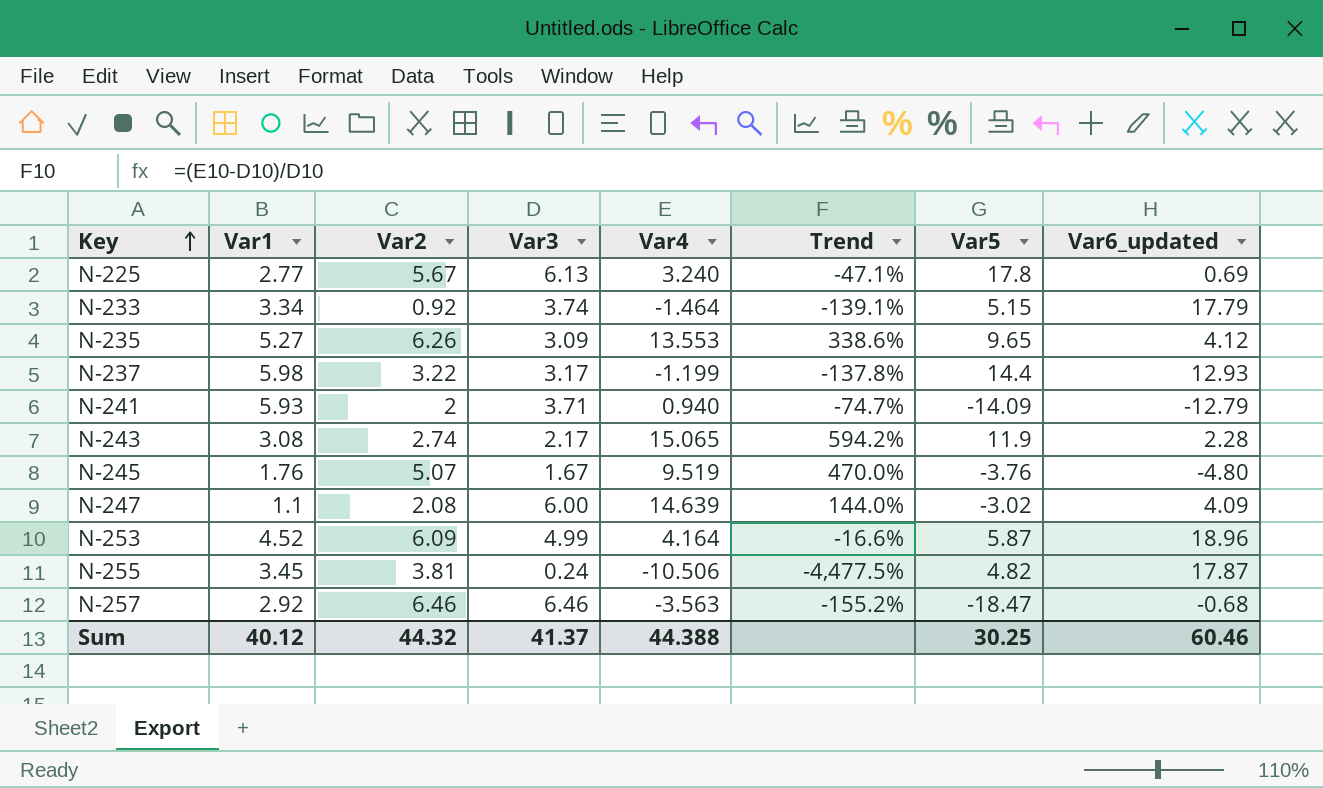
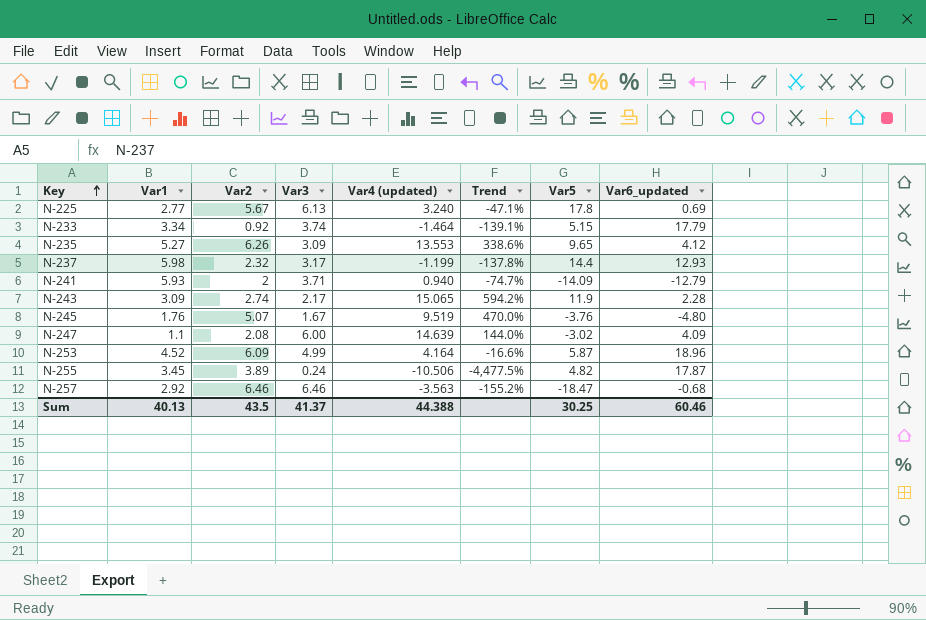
column name: Var4 -> Var4 (updated)
N-237 | Var2: 3.22 -> 2.32
N-243 | Var1: 3.08 -> 3.09
N-255 | Var2: 3.81 -> 3.89
Sum | Var1: 40.12 -> 40.13
Sum | Var2: 44.32 -> 43.5

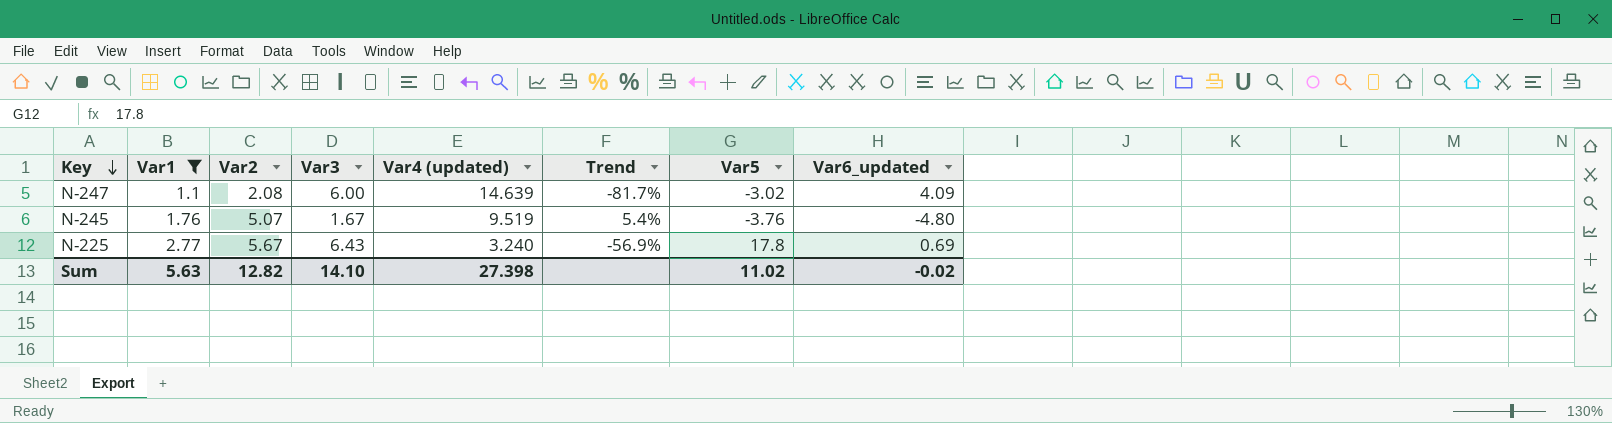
filter: none -> Var1 <= 2.77
row order: Key ascending -> Key descending
column Trend | formula: ([Var4 (updated)] - [Var3]) / [Var3] -> ([Var1] - [Var3]) / [Var3]
N-225 | Var3: 6.13 -> 6.43
Sum | Var1: 40.13 -> 5.63
Sum | Var2: 43.5 -> 12.82
Sum | Var3: 41.37 -> 14.10
Sum | Var4 (updated): 44.388 -> 27.398
Sum | Var5: 30.25 -> 11.02
Sum | Var6_updated: 60.46 -> -0.02

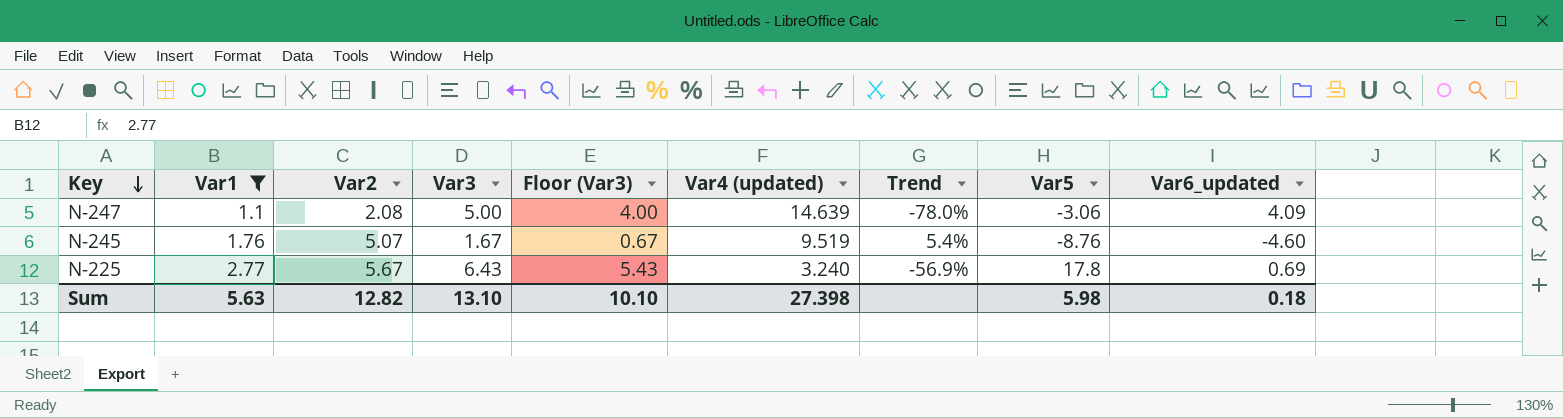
column Floor (Var3) | formula: none -> [Var3] - 1
N-247 | Var3: 6.00 -> 5.00
N-247 | Trend: -81.7% -> -78.0%
N-247 | Var5: -3.02 -> -3.06
N-245 | Var5: -3.76 -> -8.76
N-245 | Var6_updated: -4.80 -> -4.60
Sum | Var3: 14.10 -> 13.10
Sum | Var5: 11.02 -> 5.98
Sum | Var6_updated: -0.02 -> 0.18

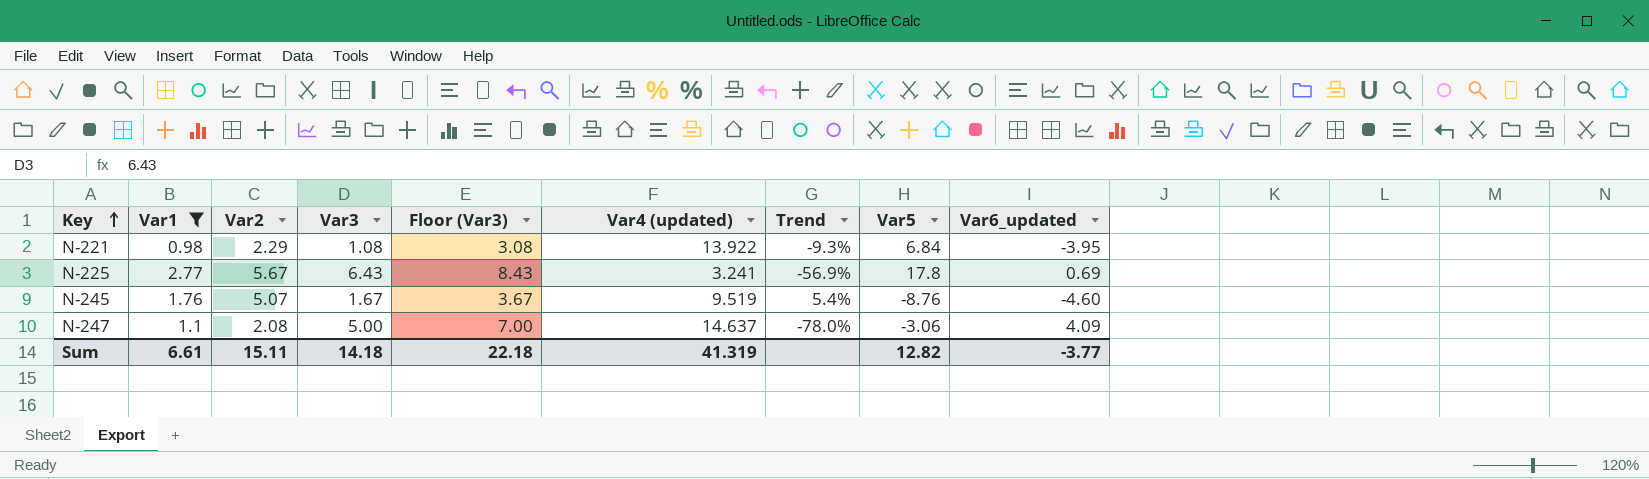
row order: Key descending -> Key ascending
column Floor (Var3) | formula: [Var3] - 1 -> [Var3] + 2
row N-221: none -> 0.98 | 2.29 | 1.08 | 3.08 | 13.922 | -9.3% | 6.84 | -3.95
N-225 | Var4 (updated): 3.240 -> 3.241
N-247 | Var4 (updated): 14.639 -> 14.637
Sum | Var1: 5.63 -> 6.61
Sum | Var2: 12.82 -> 15.11
Sum | Var3: 13.10 -> 14.18
Sum | Floor (Var3): 10.10 -> 22.18
Sum | Var4 (updated): 27.398 -> 41.319
Sum | Var5: 5.98 -> 12.82
Sum | Var6_updated: 0.18 -> -3.77

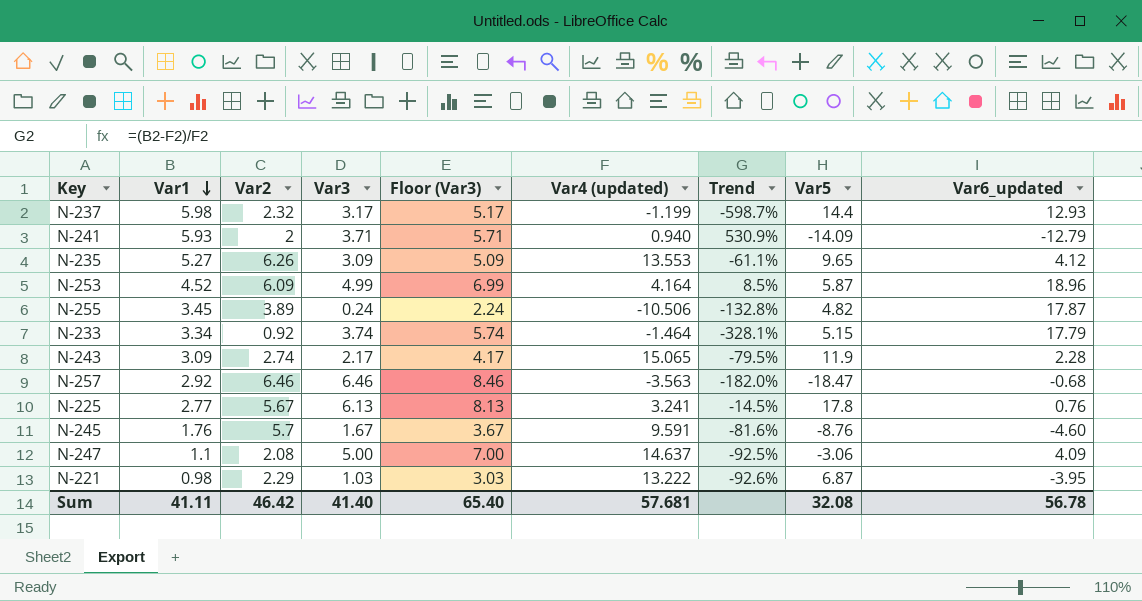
filter: Var1 <= 2.77 -> none
row order: Key ascending -> Var1 descending
column Trend | formula: ([Var1] - [Var3]) / [Var3] -> ([Var1] - [Var4 (updated)]) / [Var4 (updated)]
N-225 | Var3: 6.43 -> 6.13
N-225 | Floor (Var3): 8.43 -> 8.13
N-225 | Var6_updated: 0.69 -> 0.76
N-245 | Var2: 5.07 -> 5.7
N-245 | Var4 (updated): 9.519 -> 9.591
N-221 | Var3: 1.08 -> 1.03
N-221 | Floor (Var3): 3.08 -> 3.03
N-221 | Var4 (updated): 13.922 -> 13.222
N-221 | Var5: 6.84 -> 6.87
Sum | Var1: 6.61 -> 41.11
Sum | Var2: 15.11 -> 46.42
Sum | Var3: 14.18 -> 41.40
Sum | Floor (Var3): 22.18 -> 65.40
Sum | Var4 (updated): 41.319 -> 57.681
Sum | Var5: 12.82 -> 32.08
Sum | Var6_updated: -3.77 -> 56.78

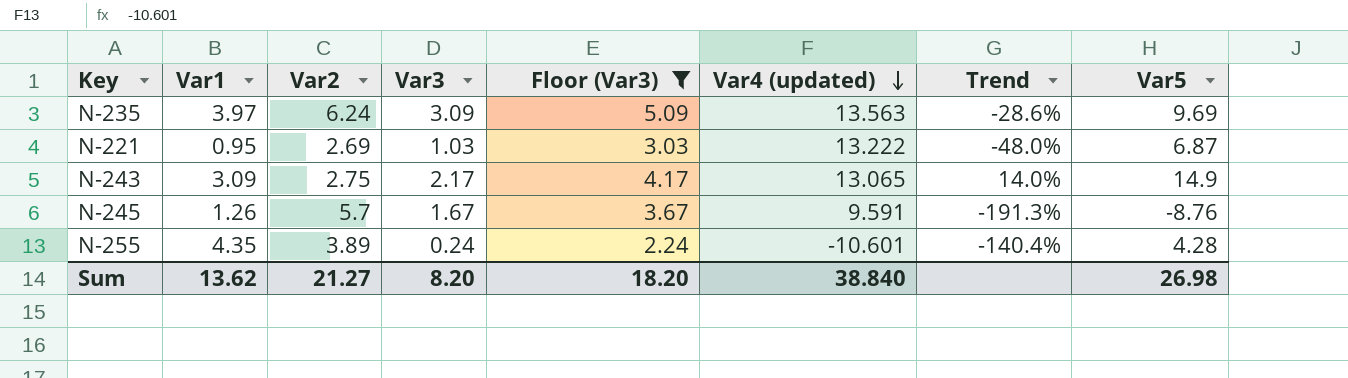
filter: none -> Floor (Var3) <= 5.09
row order: Var1 descending -> Var4 (updated) descending
column Var6_updated | position: 9 -> none
column Trend | formula: ([Var1] - [Var4 (updated)]) / [Var4 (updated)] -> ([Var5] - [Var4 (updated)]) / [Var4 (updated)]
N-235 | Var1: 5.27 -> 3.97
N-235 | Var2: 6.26 -> 6.24
N-235 | Var4 (updated): 13.553 -> 13.563
N-235 | Var5: 9.65 -> 9.69
N-221 | Var1: 0.98 -> 0.95
N-221 | Var2: 2.29 -> 2.69
N-243 | Var2: 2.74 -> 2.75
N-243 | Var4 (updated): 15.065 -> 13.065
N-243 | Var5: 11.9 -> 14.9
N-245 | Var1: 1.76 -> 1.26
N-255 | Var1: 3.45 -> 4.35
N-255 | Var4 (updated): -10.506 -> -10.601
N-255 | Var5: 4.82 -> 4.28
Sum | Var1: 41.11 -> 13.62
Sum | Var2: 46.42 -> 21.27
Sum | Var3: 41.40 -> 8.20
Sum | Floor (Var3): 65.40 -> 18.20
Sum | Var4 (updated): 57.681 -> 38.840
Sum | Var5: 32.08 -> 26.98

